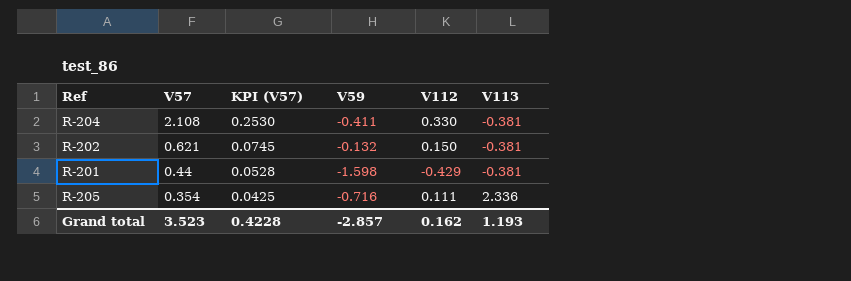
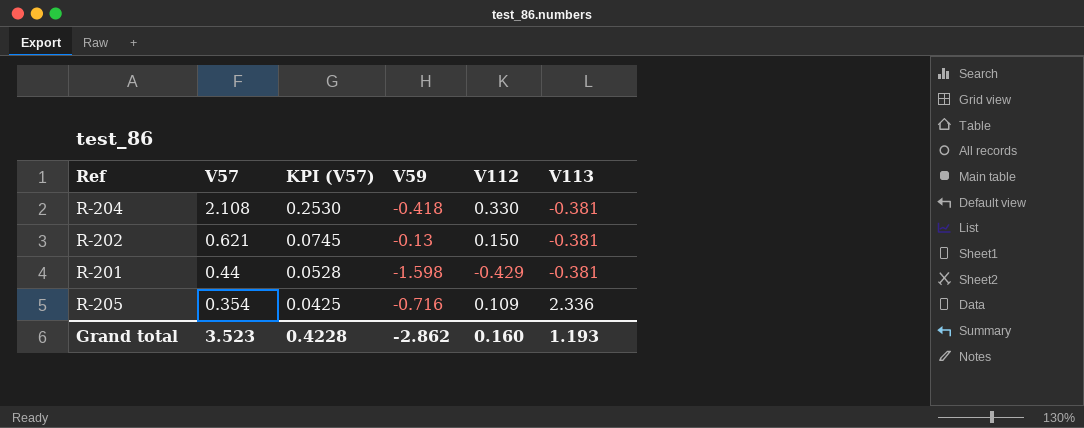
R-204 | V59: -0.411 -> -0.418
R-202 | V59: -0.132 -> -0.13
R-205 | V112: 0.111 -> 0.109
Grand total | V59: -2.857 -> -2.862
Grand total | V112: 0.162 -> 0.160

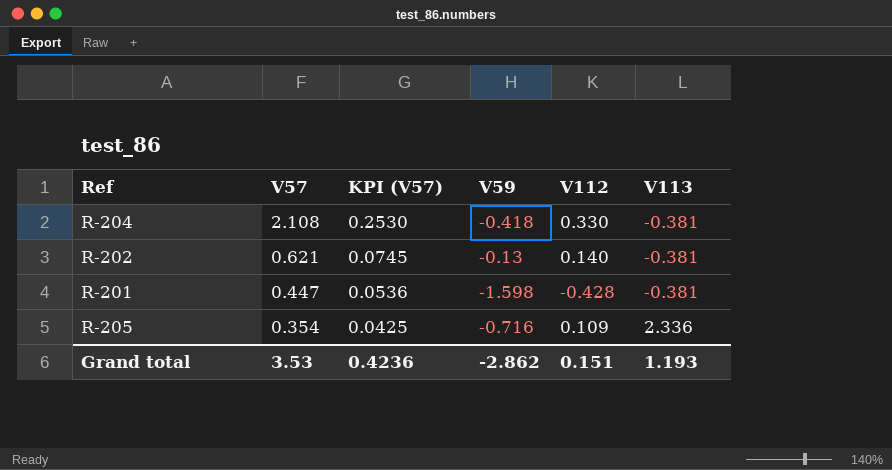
R-202 | V112: 0.150 -> 0.140
R-201 | V57: 0.44 -> 0.447
R-201 | KPI (V57): 0.0528 -> 0.0536
R-201 | V112: -0.429 -> -0.428
Grand total | V57: 3.523 -> 3.53
Grand total | KPI (V57): 0.4228 -> 0.4236
Grand total | V112: 0.160 -> 0.151

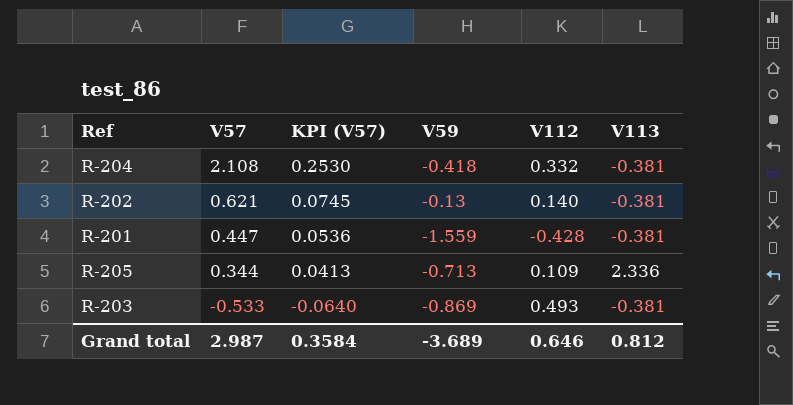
R-204 | V112: 0.330 -> 0.332
R-201 | V59: -1.598 -> -1.559
R-205 | V57: 0.354 -> 0.344
R-205 | KPI (V57): 0.0425 -> 0.0413
R-205 | V59: -0.716 -> -0.713
row R-203: none -> -0.533 | -0.0640 | -0.869 | 0.493 | -0.381
Grand total | V57: 3.53 -> 2.987
Grand total | KPI (V57): 0.4236 -> 0.3584
Grand total | V59: -2.862 -> -3.689
Grand total | V112: 0.151 -> 0.646
Grand total | V113: 1.193 -> 0.812

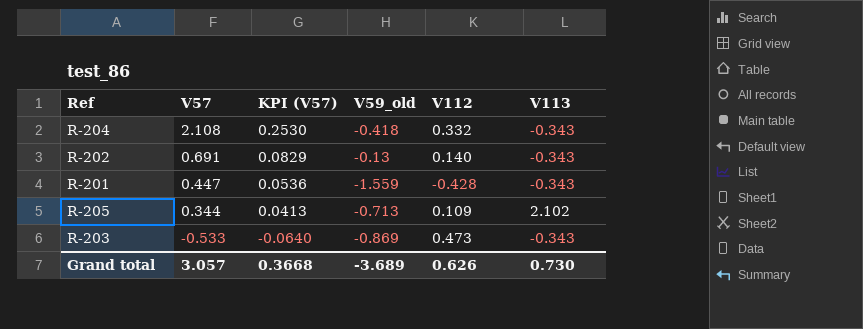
column name: V59 -> V59_old
R-204 | V113: -0.381 -> -0.343
R-202 | V57: 0.621 -> 0.691
R-202 | KPI (V57): 0.0745 -> 0.0829
R-202 | V113: -0.381 -> -0.343
R-201 | V113: -0.381 -> -0.343
R-205 | V113: 2.336 -> 2.102
R-203 | V112: 0.493 -> 0.473
R-203 | V113: -0.381 -> -0.343
Grand total | V57: 2.987 -> 3.057
Grand total | KPI (V57): 0.3584 -> 0.3668
Grand total | V112: 0.646 -> 0.626
Grand total | V113: 0.812 -> 0.730

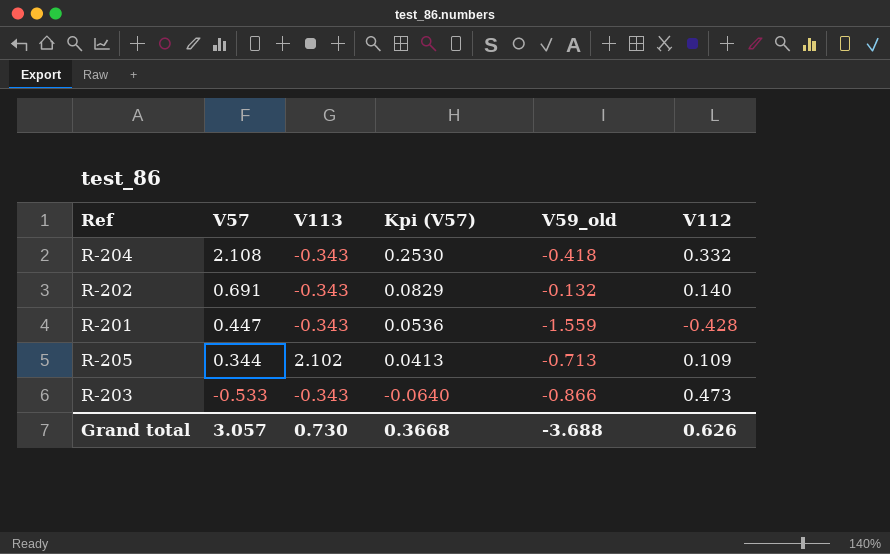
column V113 | position: 6 -> 3
column name: KPI (V57) -> Kpi (V57)
R-202 | V59_old: -0.13 -> -0.132
R-203 | V59_old: -0.869 -> -0.866
Grand total | V59_old: -3.689 -> -3.688

